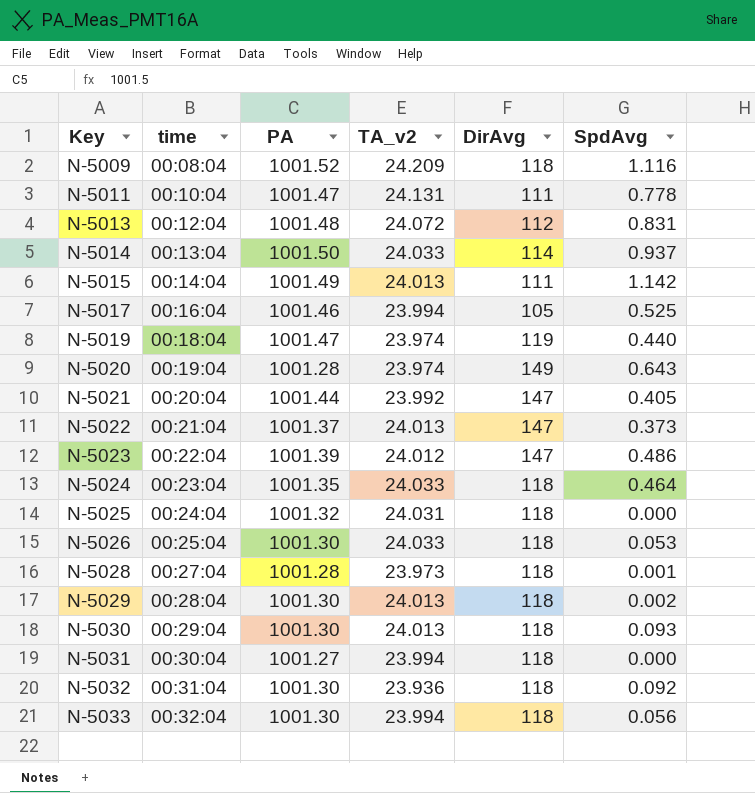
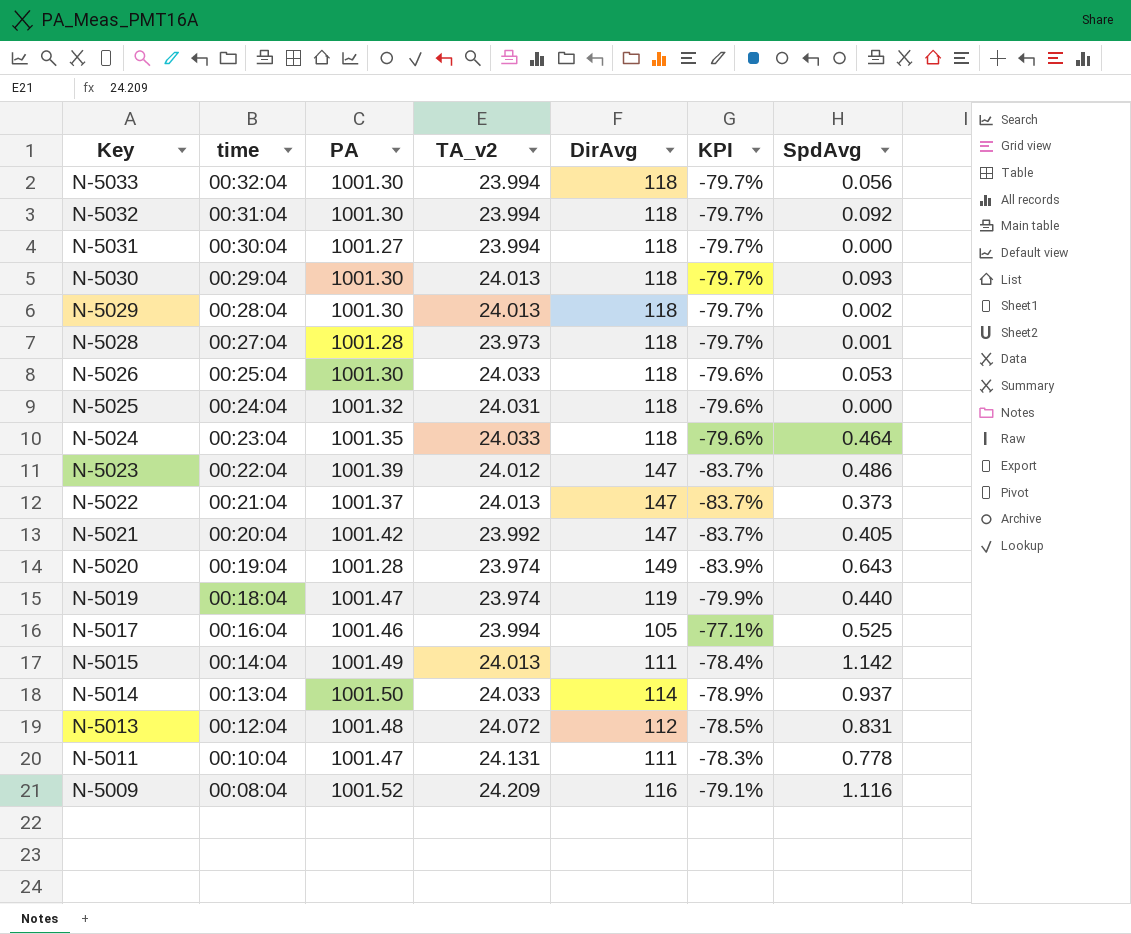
row order: Key ascending -> Key descending
column KPI | formula: none -> ([TA_v2] - [DirAvg]) / [DirAvg]
N-5032 | TA_v2: 23.936 -> 23.994
N-5021 | PA: 1001.44 -> 1001.42
N-5009 | DirAvg: 118 -> 116

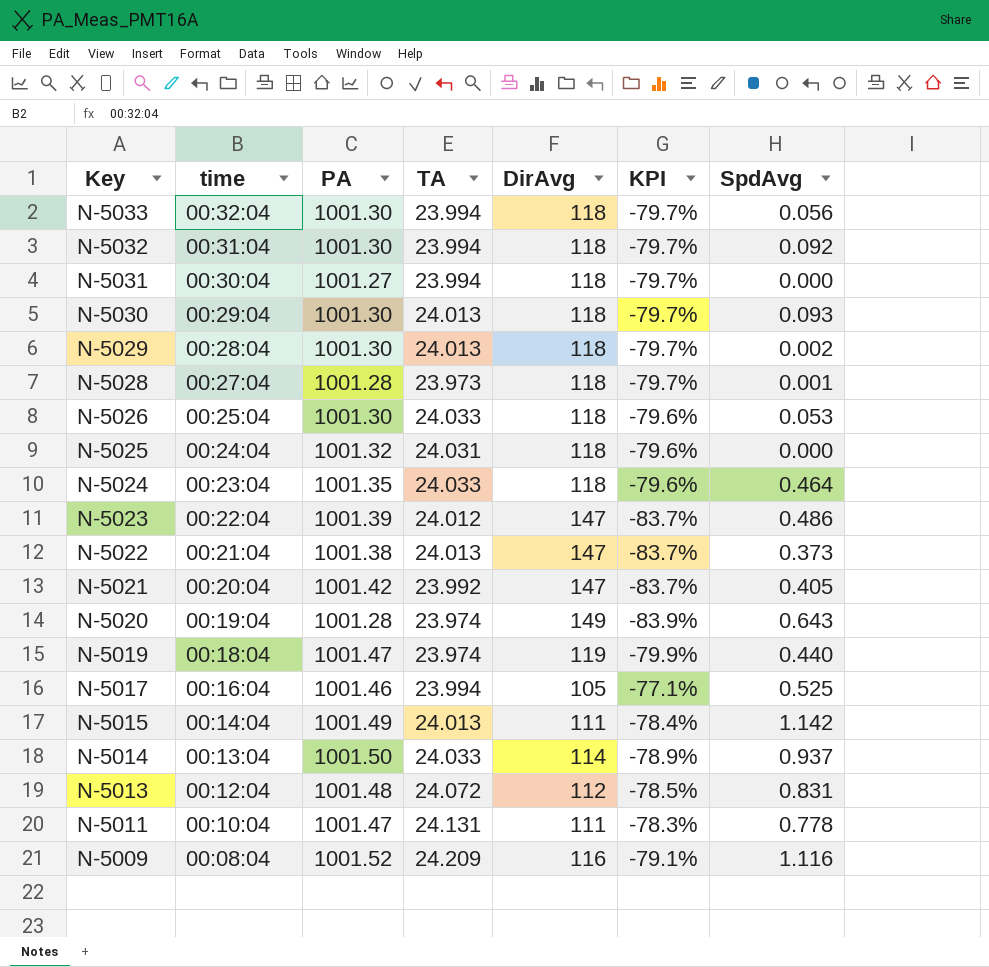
column name: TA_v2 -> TA
N-5022 | PA: 1001.37 -> 1001.38

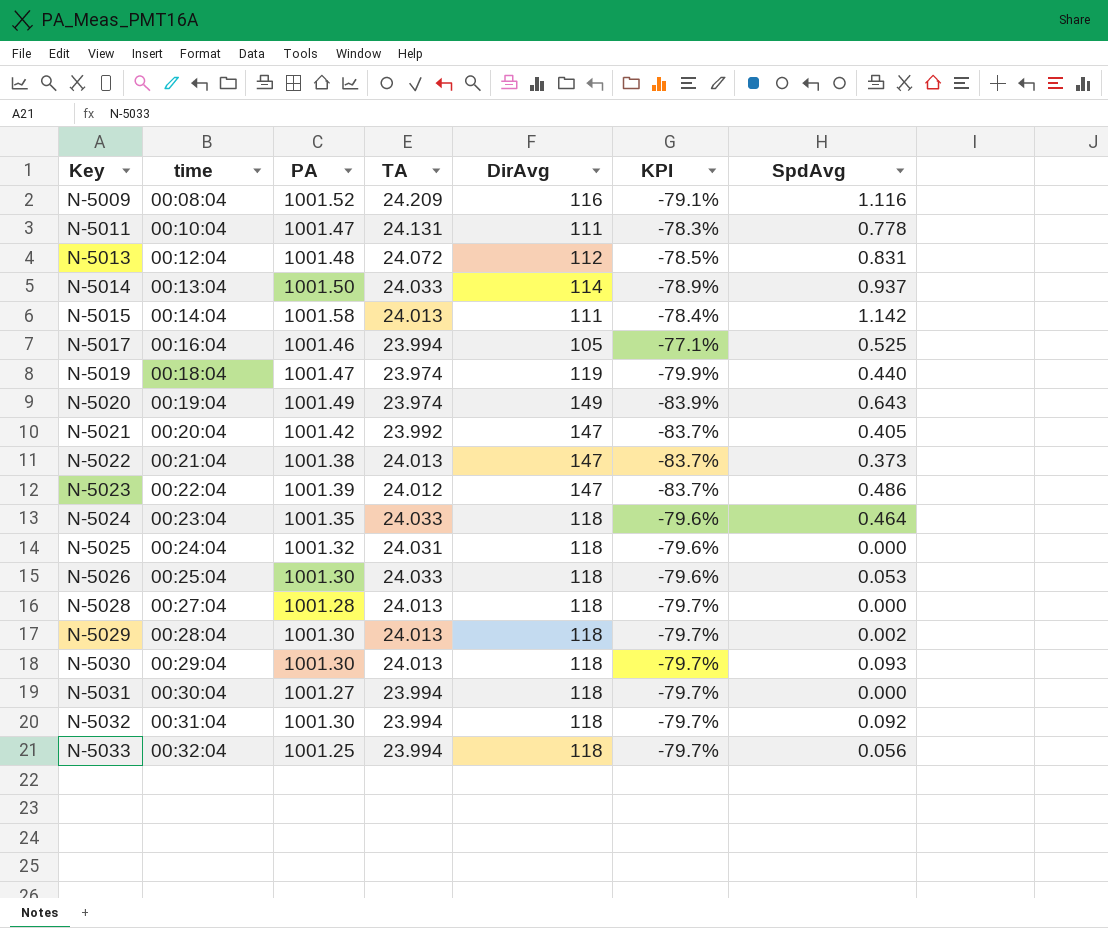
row order: Key descending -> Key ascending
N-5015 | PA: 1001.49 -> 1001.58
N-5020 | PA: 1001.28 -> 1001.49
N-5028 | TA: 23.973 -> 24.013
N-5028 | SpdAvg: 0.001 -> 0.000
N-5033 | PA: 1001.30 -> 1001.25

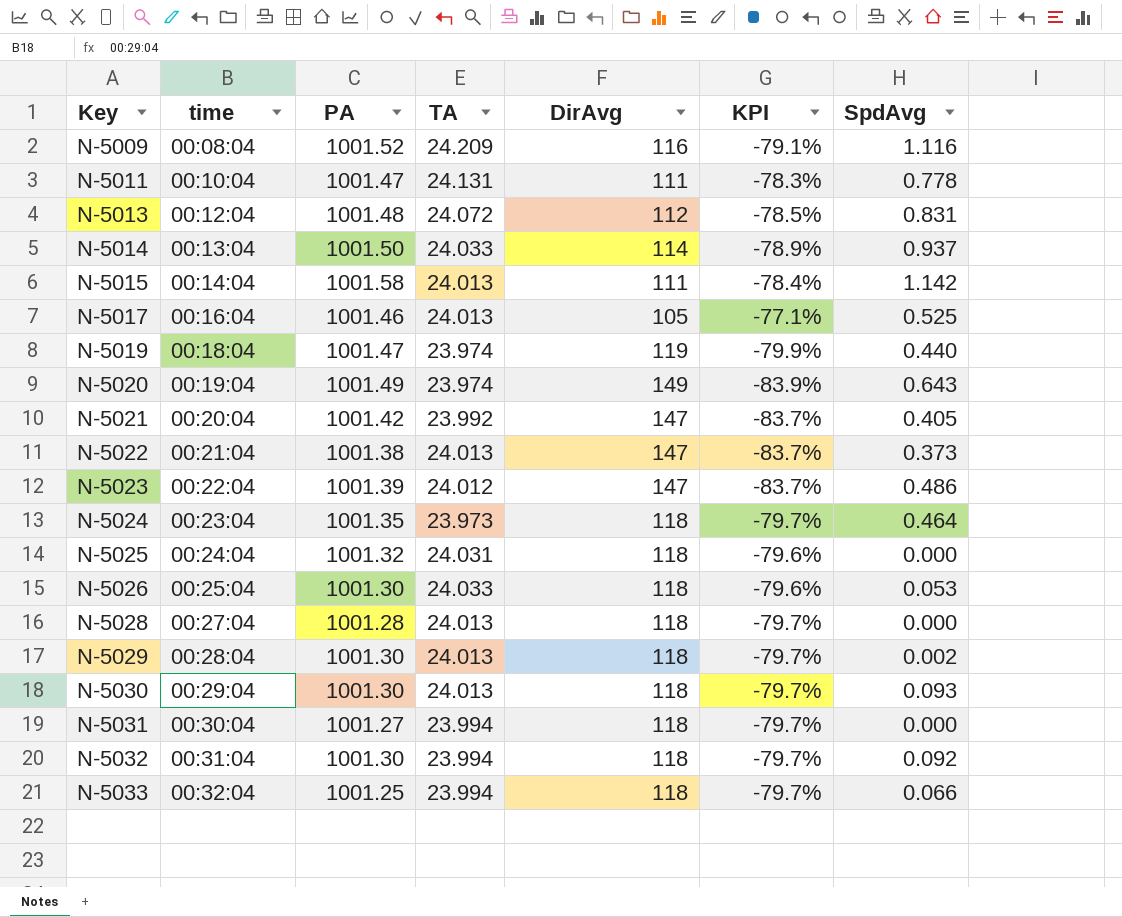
N-5017 | TA: 23.994 -> 24.013
N-5024 | TA: 24.033 -> 23.973
N-5024 | KPI: -79.6% -> -79.7%
N-5033 | SpdAvg: 0.056 -> 0.066

